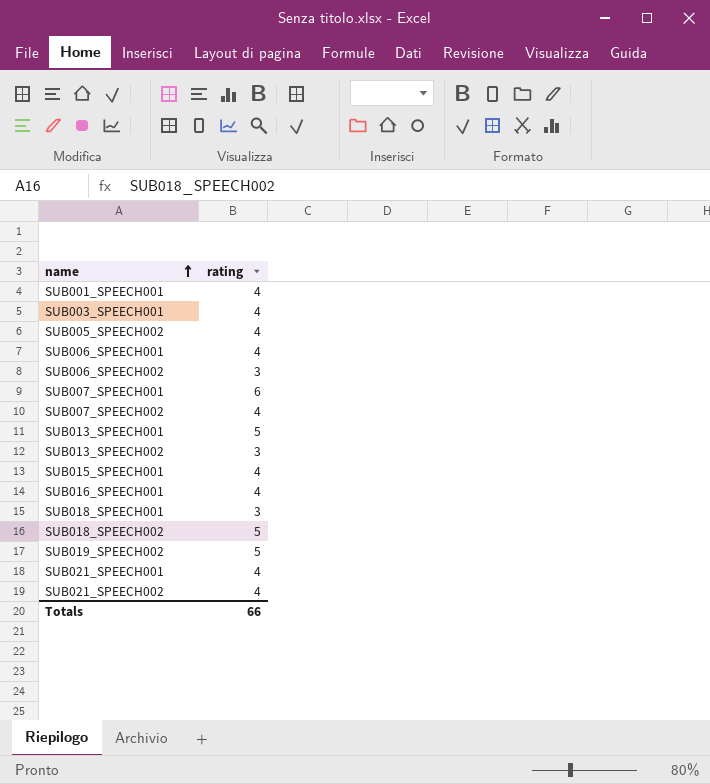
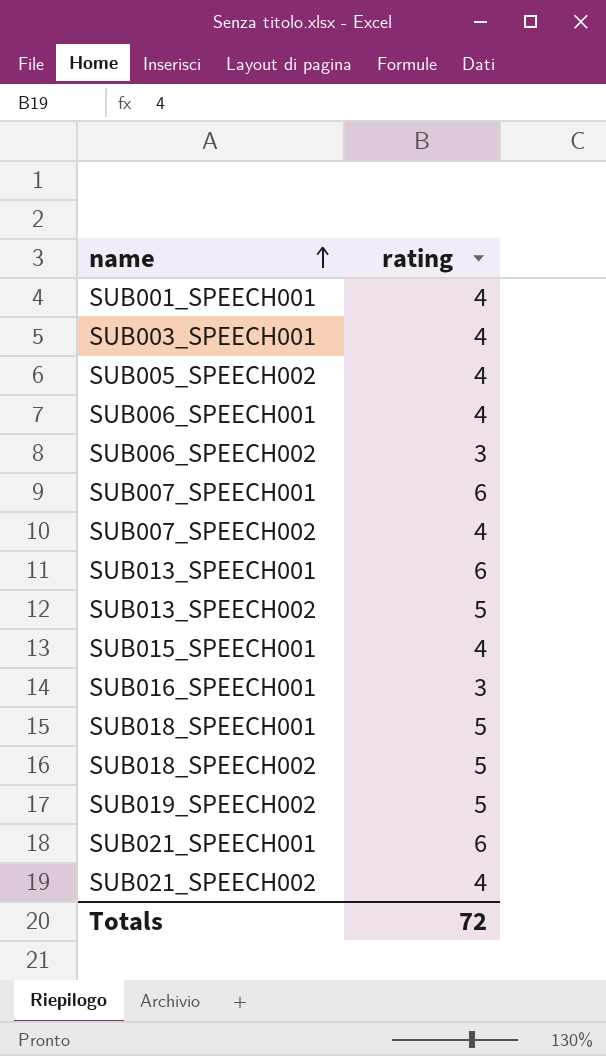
SUB013_SPEECH001 | rating: 5 -> 6
SUB013_SPEECH002 | rating: 3 -> 5
SUB016_SPEECH001 | rating: 4 -> 3
SUB018_SPEECH001 | rating: 3 -> 5
SUB021_SPEECH001 | rating: 4 -> 6
Totals | rating: 66 -> 72

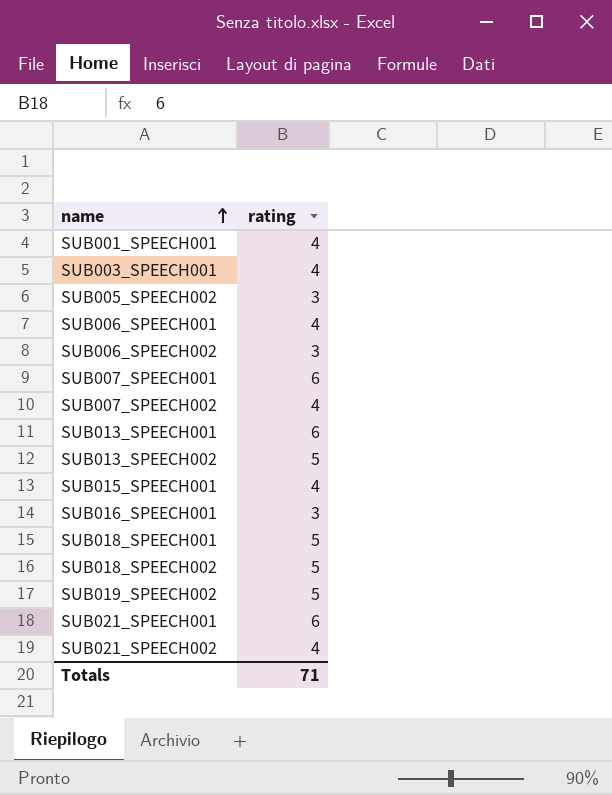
SUB005_SPEECH002 | rating: 4 -> 3
Totals | rating: 72 -> 71

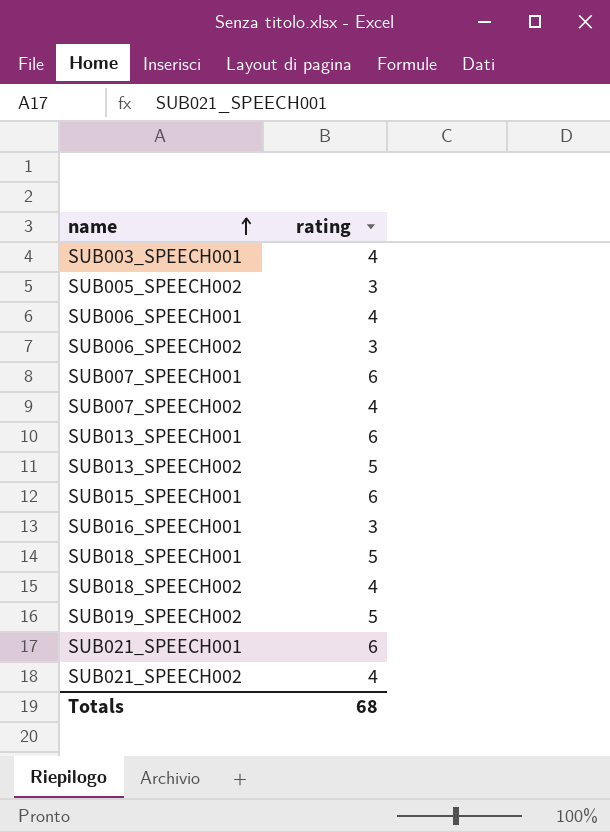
row SUB001_SPEECH001: 4 -> none
SUB015_SPEECH001 | rating: 4 -> 6
SUB018_SPEECH002 | rating: 5 -> 4
Totals | rating: 71 -> 68

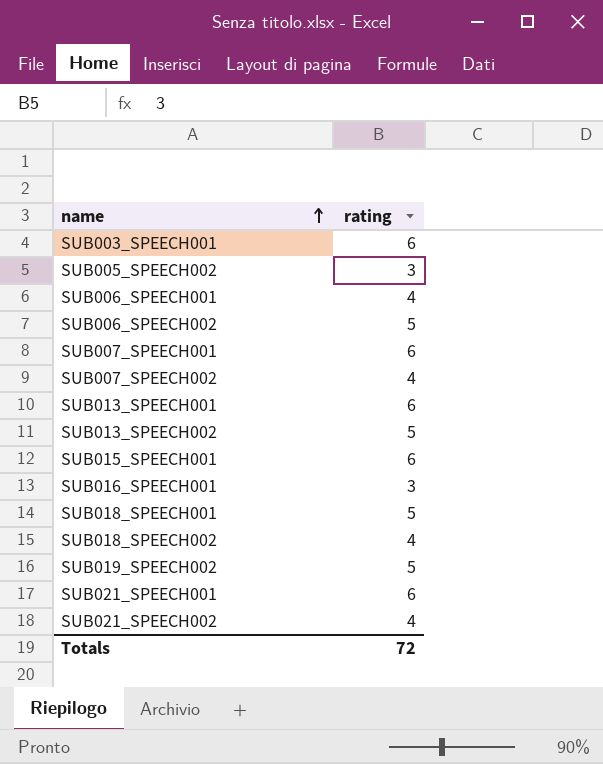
SUB003_SPEECH001 | rating: 4 -> 6
SUB006_SPEECH002 | rating: 3 -> 5
Totals | rating: 68 -> 72

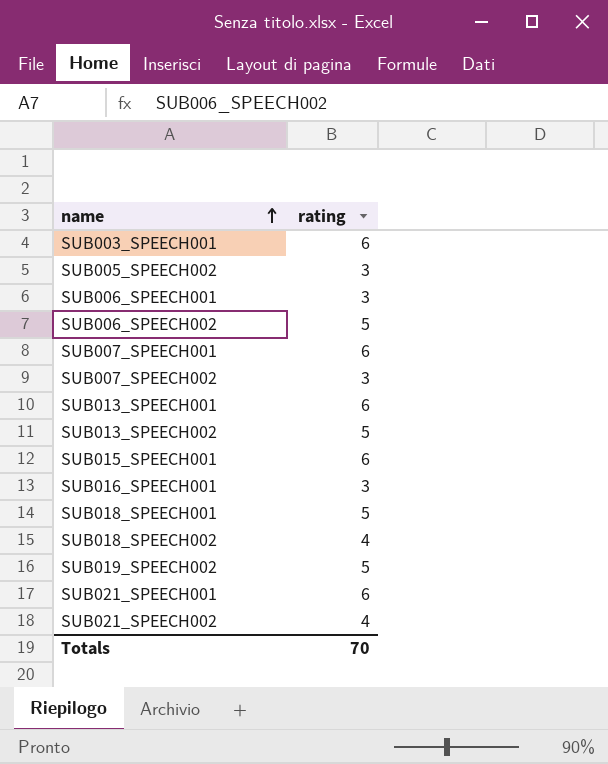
SUB006_SPEECH001 | rating: 4 -> 3
SUB007_SPEECH002 | rating: 4 -> 3
Totals | rating: 72 -> 70

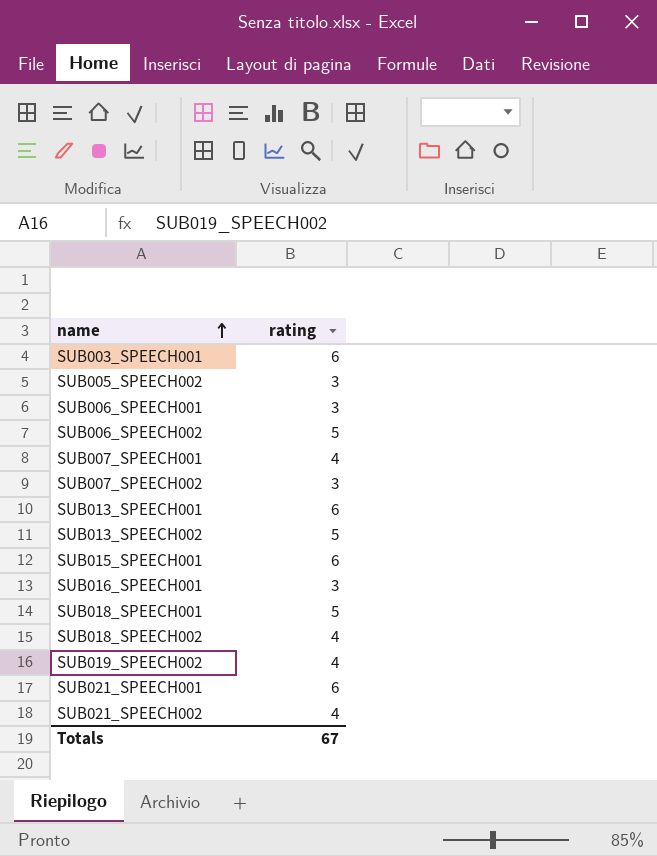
SUB007_SPEECH001 | rating: 6 -> 4
SUB019_SPEECH002 | rating: 5 -> 4
Totals | rating: 70 -> 67

